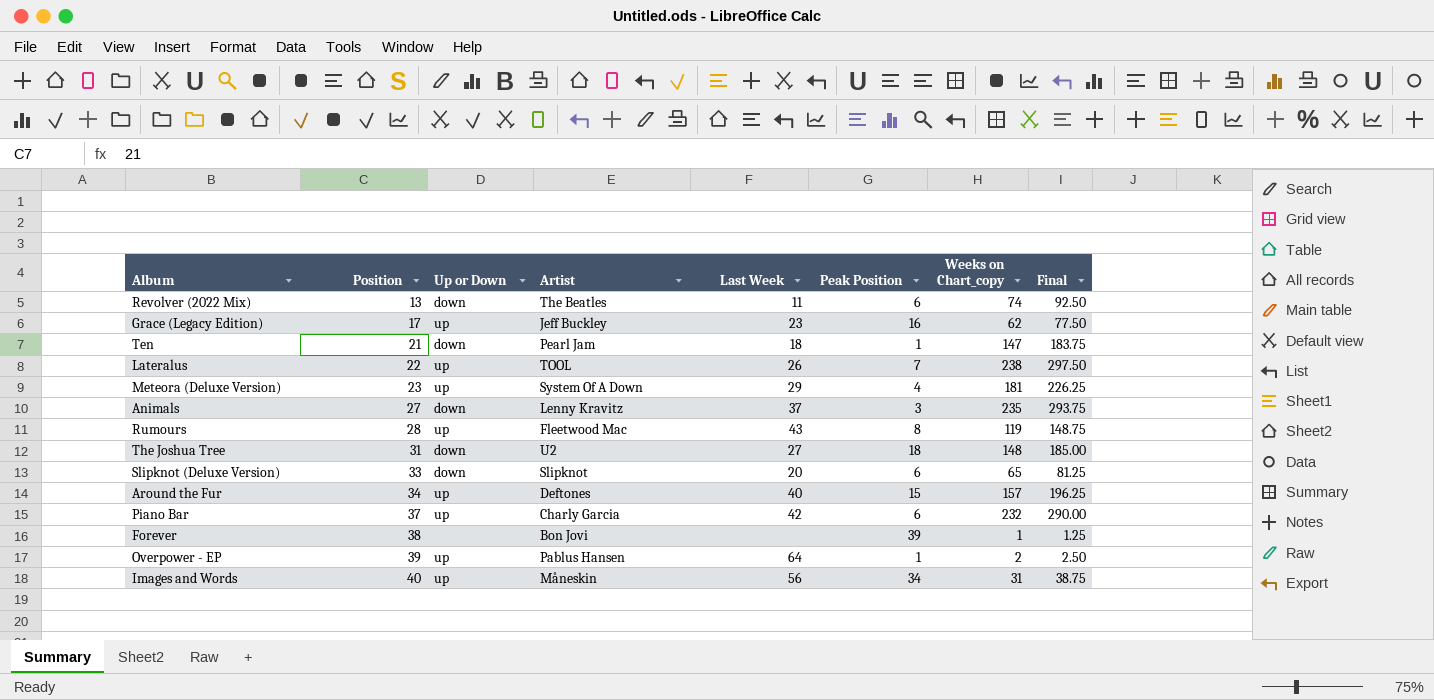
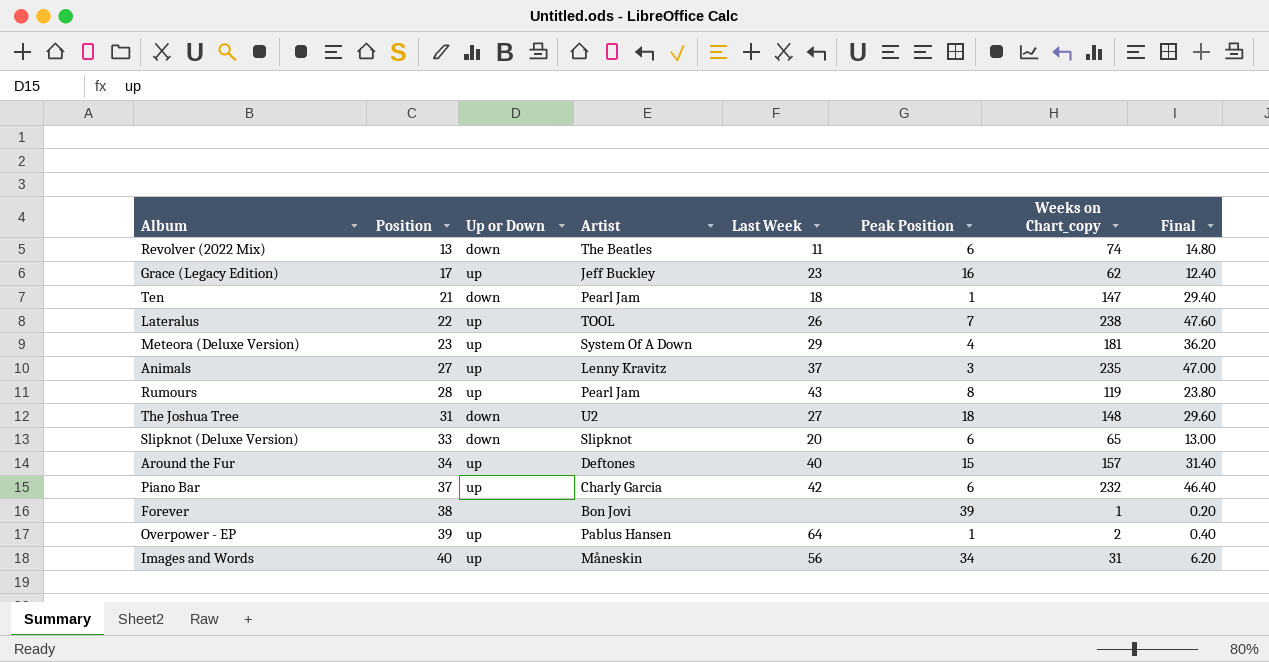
column Final | formula: [Weeks on Chart_copy] * 1.25 -> [Weeks on Chart_copy] * 0.2
Animals | Up or Down: down -> up
Rumours | Artist: Fleetwood Mac -> Pearl Jam

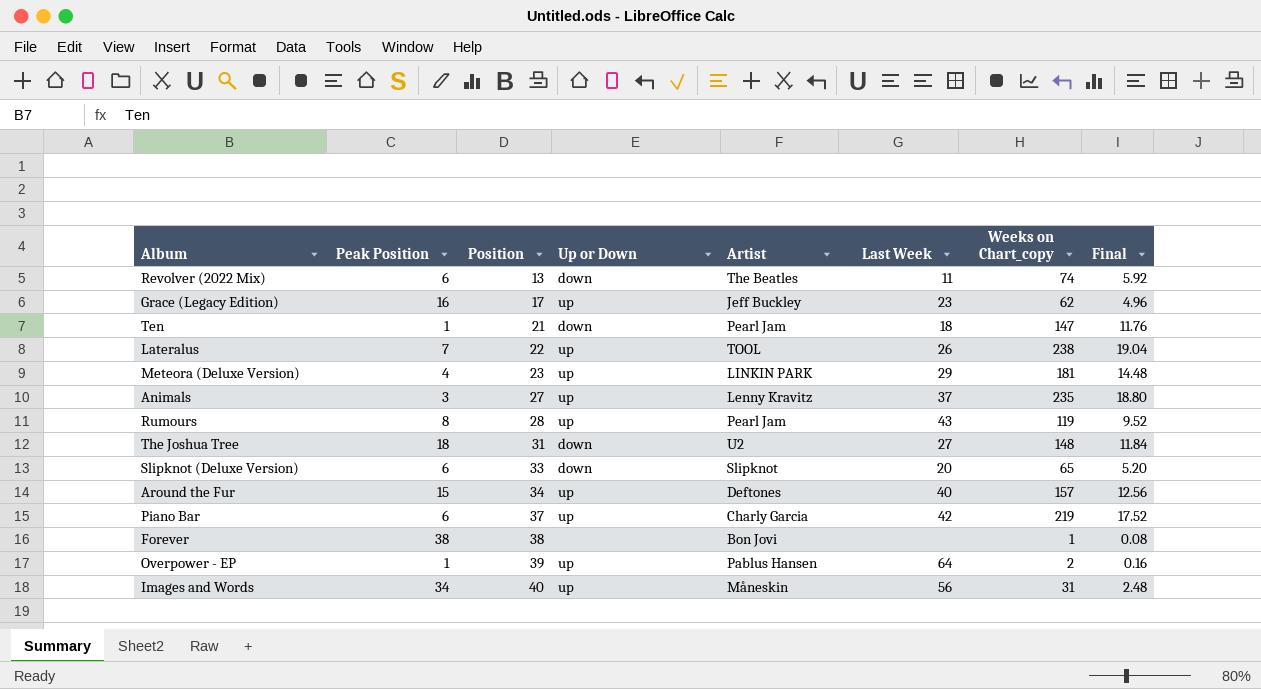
column Peak Position | position: 6 -> 2
column Final | formula: [Weeks on Chart_copy] * 0.2 -> [Weeks on Chart_copy] * 0.08
Meteora (Deluxe Version) | Artist: System Of A Down -> LINKIN PARK
Piano Bar | Weeks on Chart_copy: 232 -> 219
Forever | Peak Position: 39 -> 38

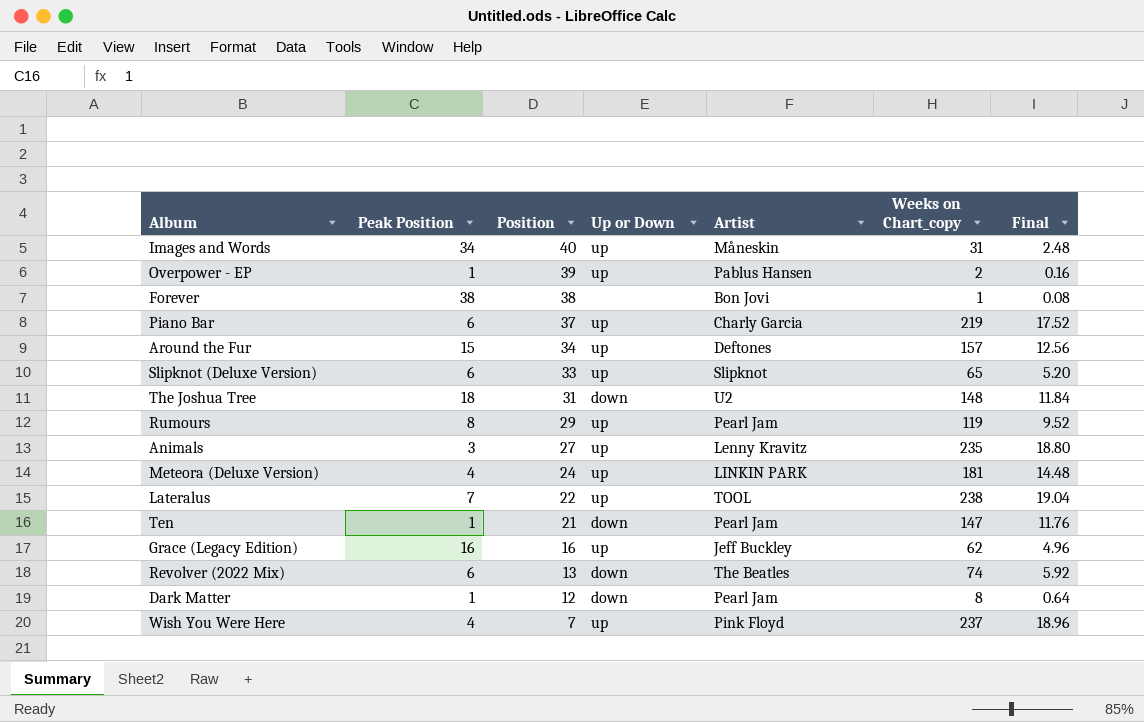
row order: Position ascending -> Position descending
column Last Week | position: 6 -> none
Slipknot (Deluxe Version) | Up or Down: down -> up
Rumours | Position: 28 -> 29
Meteora (Deluxe Version) | Position: 23 -> 24
Grace (Legacy Edition) | Position: 17 -> 16
row Dark Matter: none -> 1 | 12 | down | Pearl Jam | 8 | 0.64
row Wish You Were Here: none -> 4 | 7 | up | Pink Floyd | 237 | 18.96

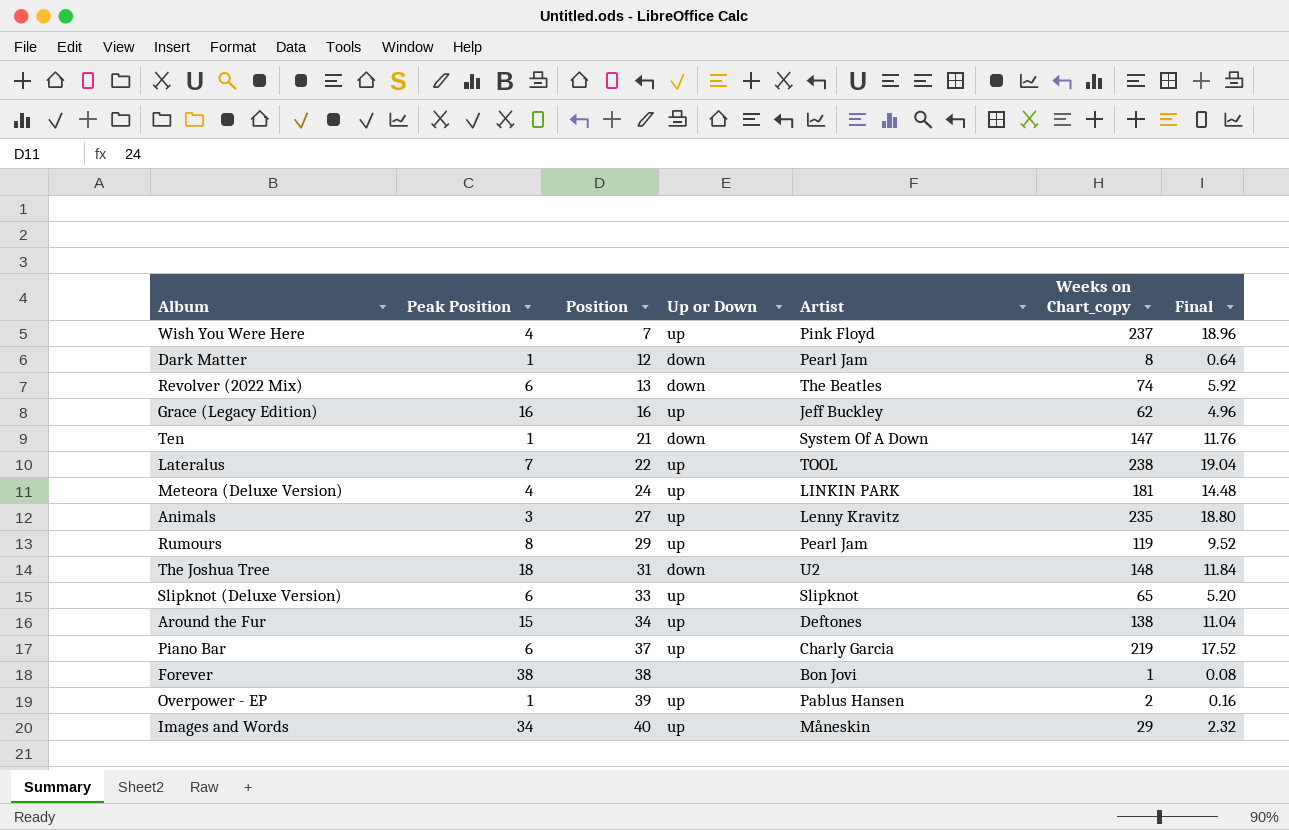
row order: Position descending -> Position ascending
Ten | Artist: Pearl Jam -> System Of A Down
Around the Fur | Weeks on Chart_copy: 157 -> 138
Around the Fur | Final: 12.56 -> 11.04
Images and Words | Weeks on Chart_copy: 31 -> 29
Images and Words | Final: 2.48 -> 2.32

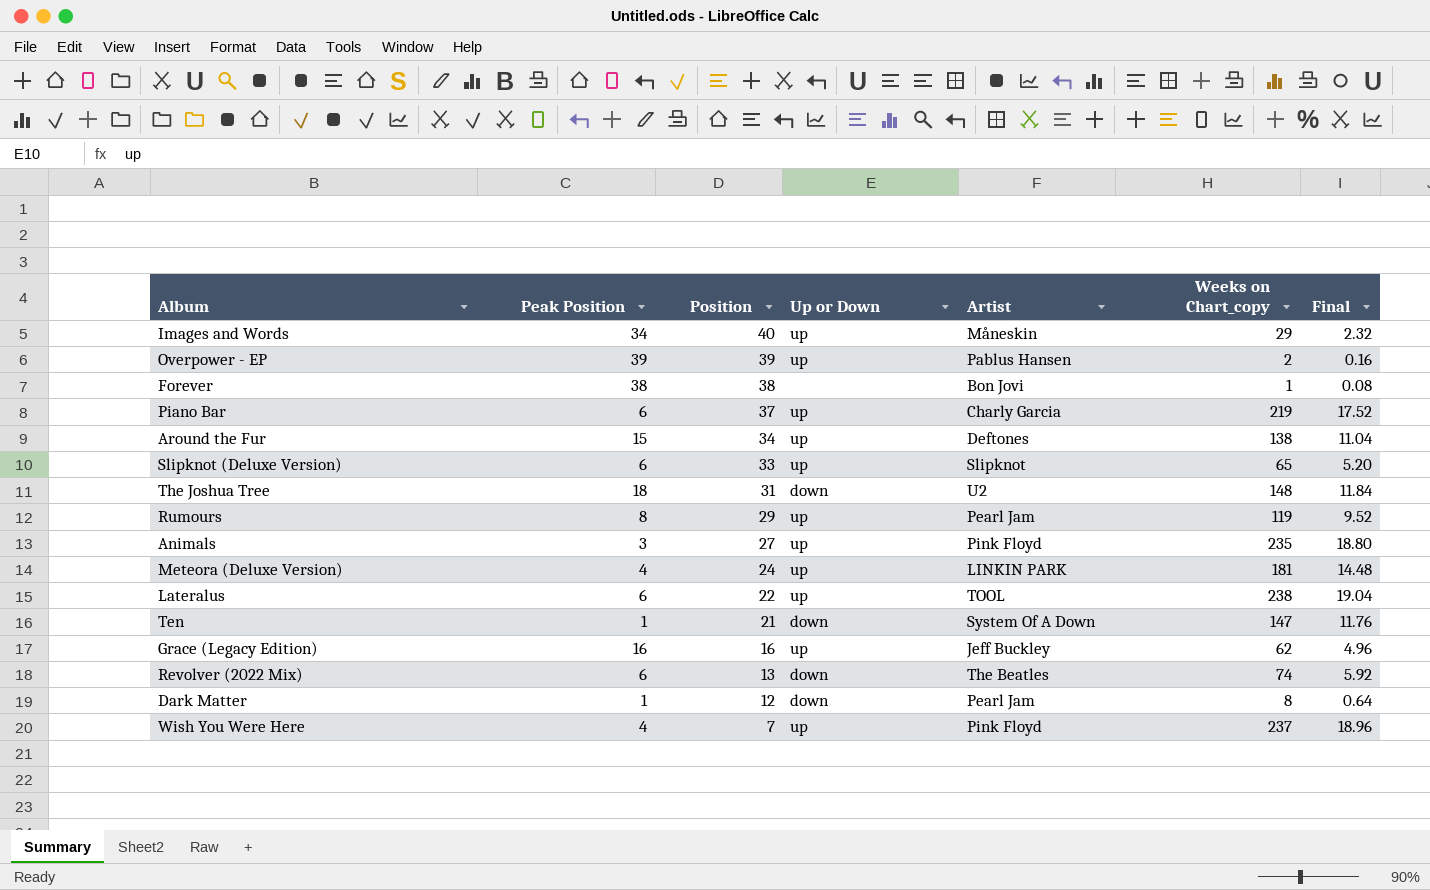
row order: Position ascending -> Position descending
Overpower - EP | Peak Position: 1 -> 39
Animals | Artist: Lenny Kravitz -> Pink Floyd
Lateralus | Peak Position: 7 -> 6

